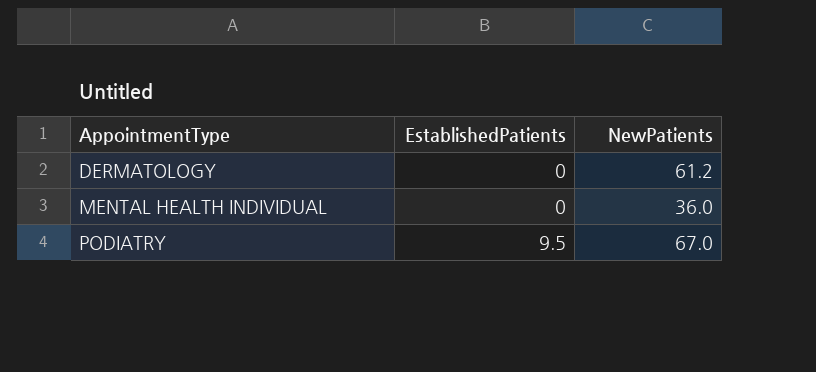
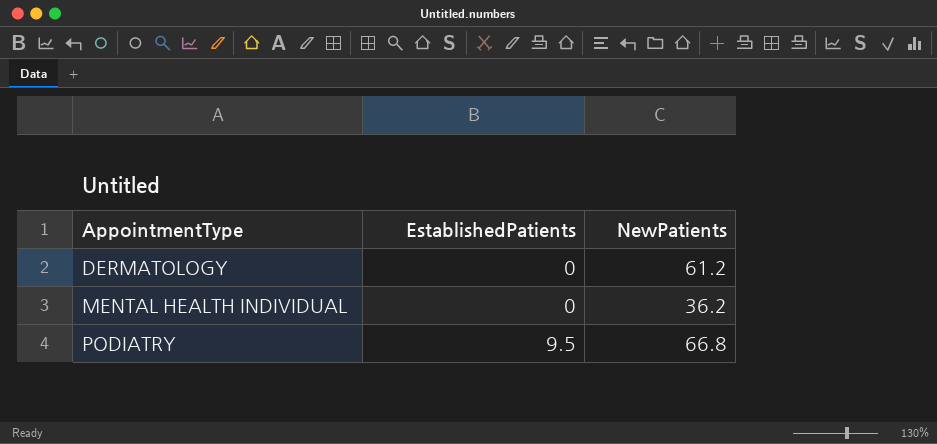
MENTAL HEALTH INDIVIDUAL | NewPatients: 36.0 -> 36.2
PODIATRY | NewPatients: 67.0 -> 66.8

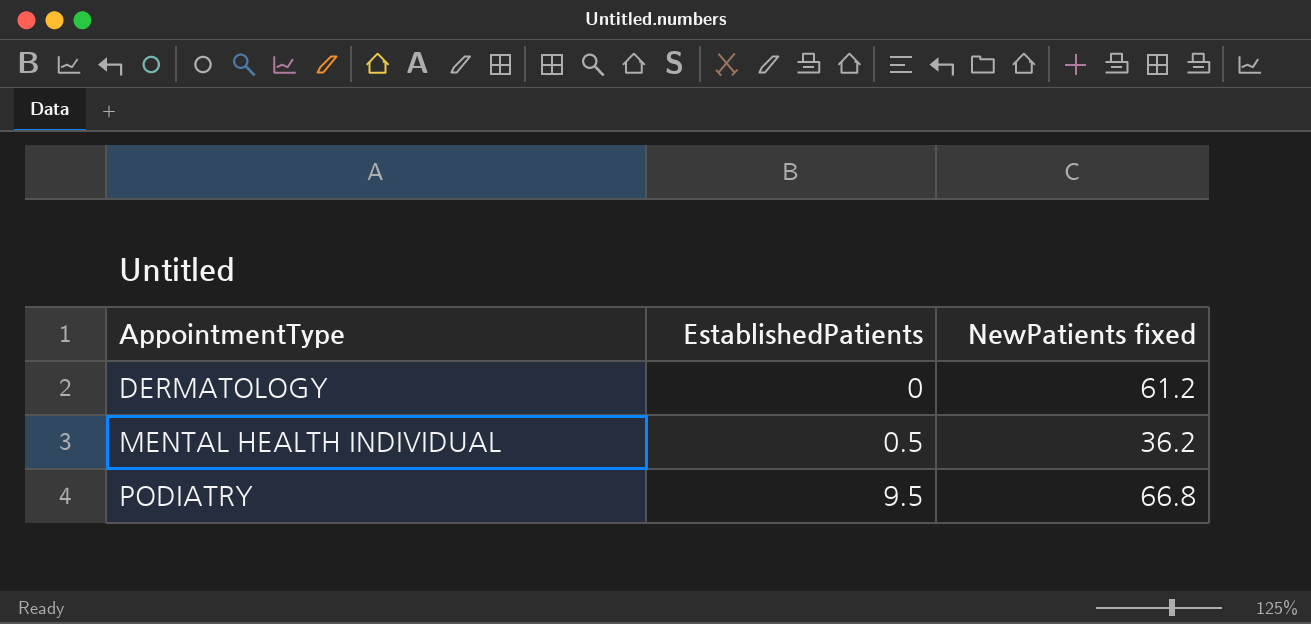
column name: NewPatients -> NewPatients fixed
MENTAL HEALTH INDIVIDUAL | EstablishedPatients: 0 -> 0.5

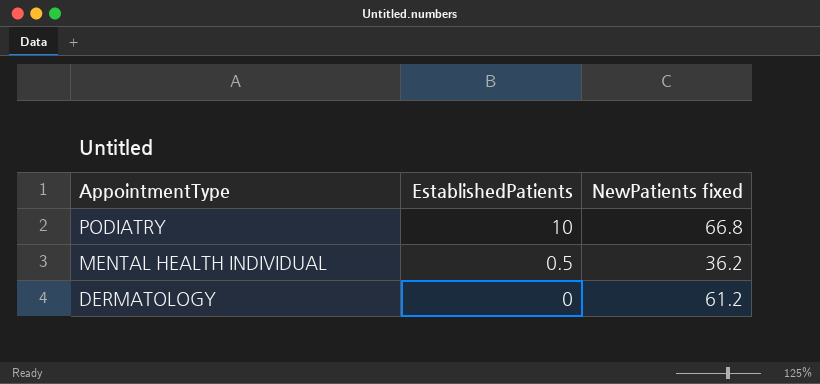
row order: AppointmentType ascending -> AppointmentType descending
PODIATRY | EstablishedPatients: 9.5 -> 10

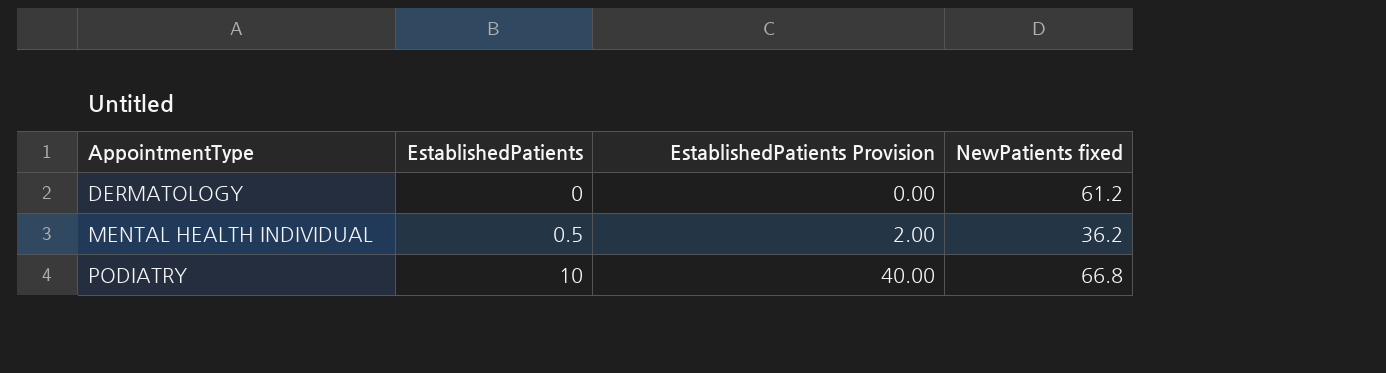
row order: AppointmentType descending -> AppointmentType ascending
column EstablishedPatients Provision | formula: none -> [EstablishedPatients] * 4

